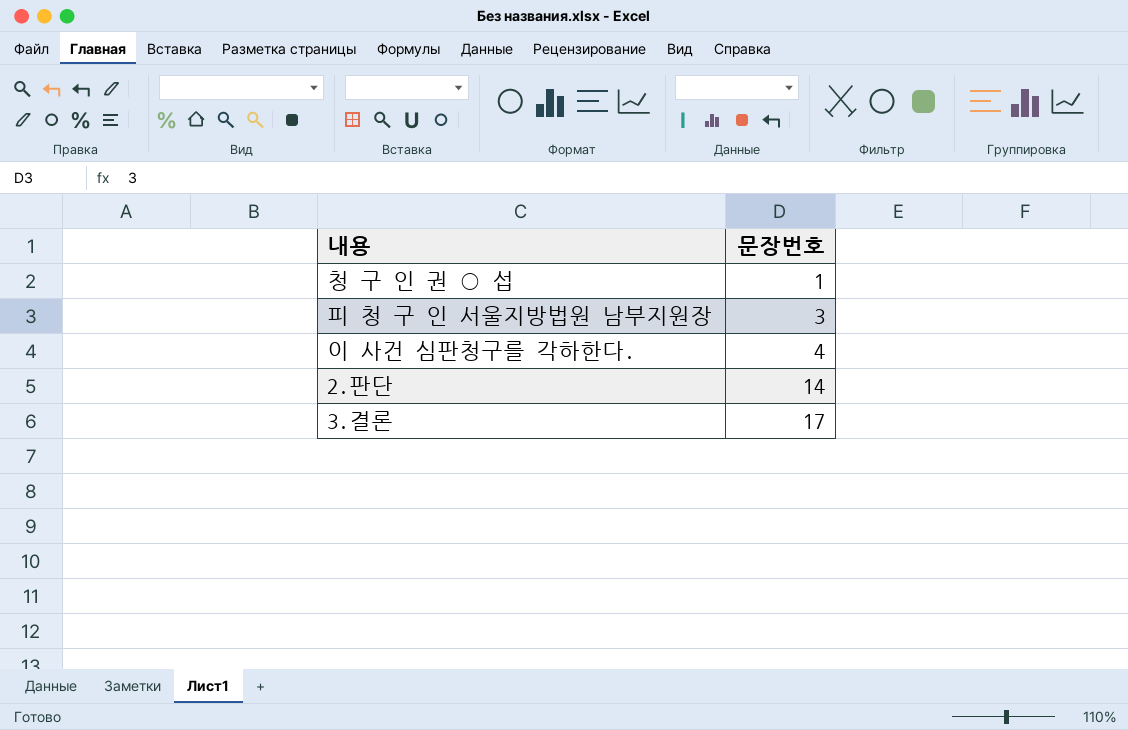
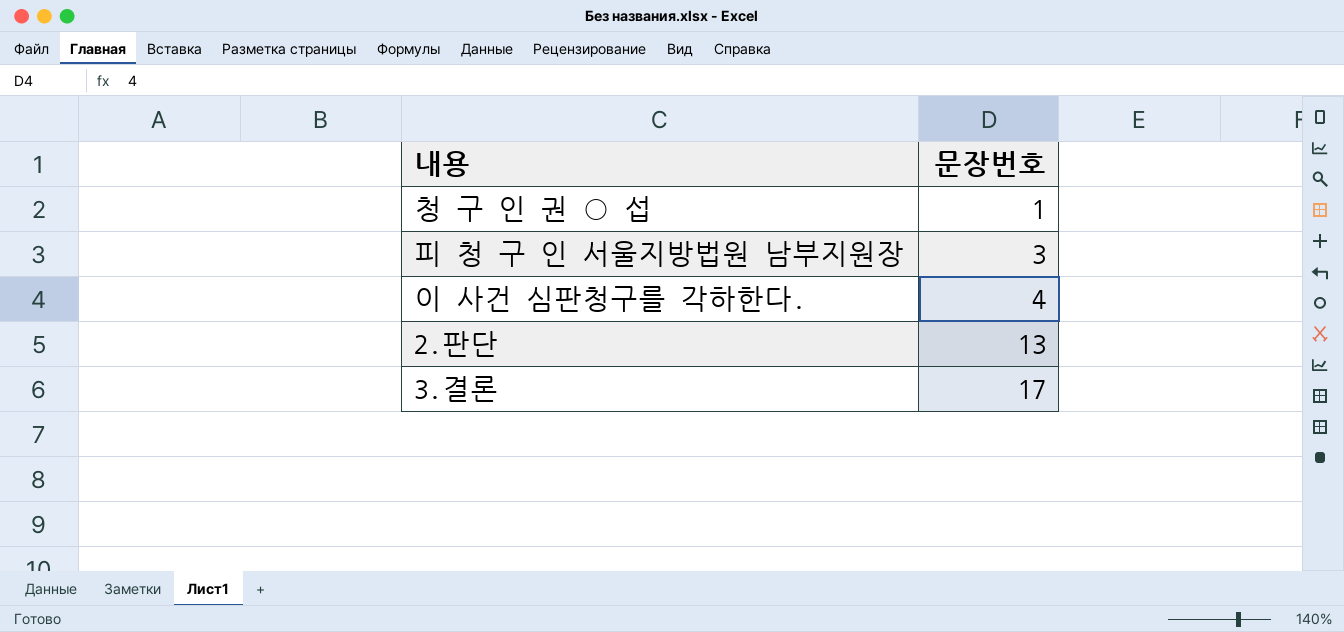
2.판단 | 문장번호: 14 -> 13

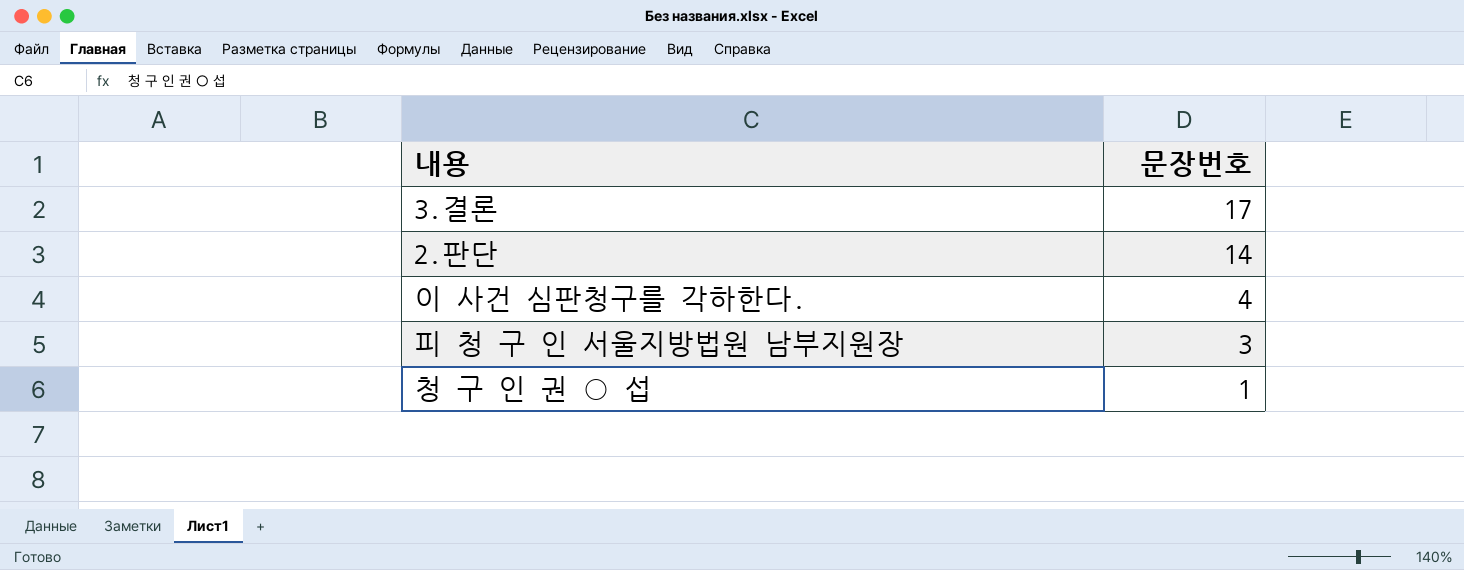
row order: 문장번호 ascending -> 문장번호 descending
2.판단 | 문장번호: 13 -> 14

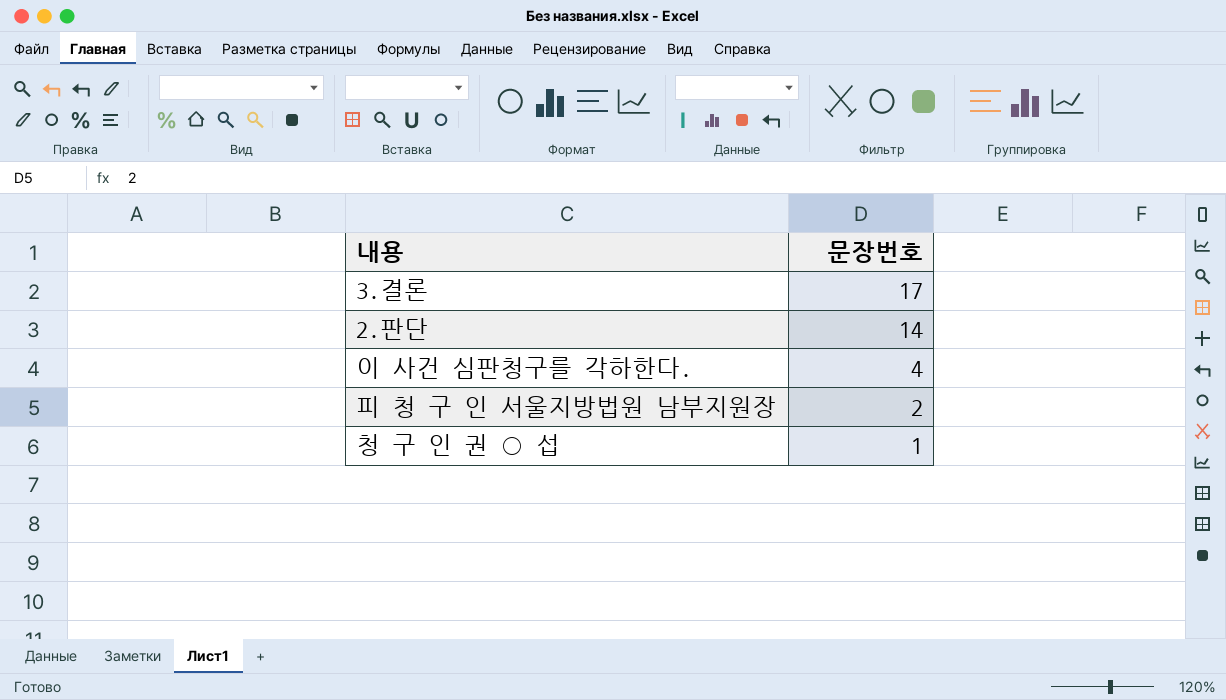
피 청 구 인 서울지방법원 남부지원장 | 문장번호: 3 -> 2

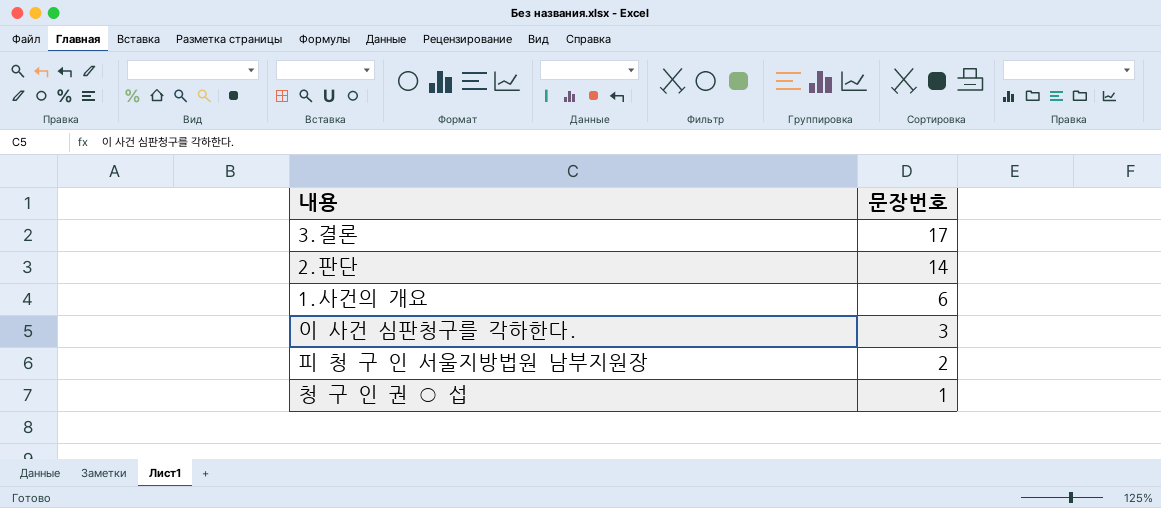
row 1.사건의 개요: none -> 6
이 사건 심판청구를 각하한다. | 문장번호: 4 -> 3

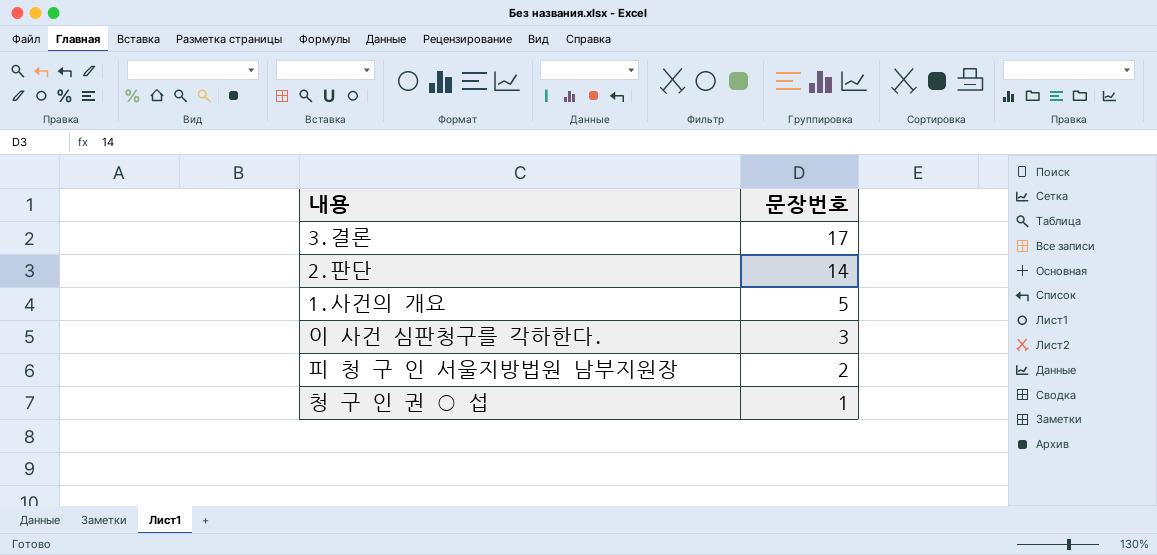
1.사건의 개요 | 문장번호: 6 -> 5

